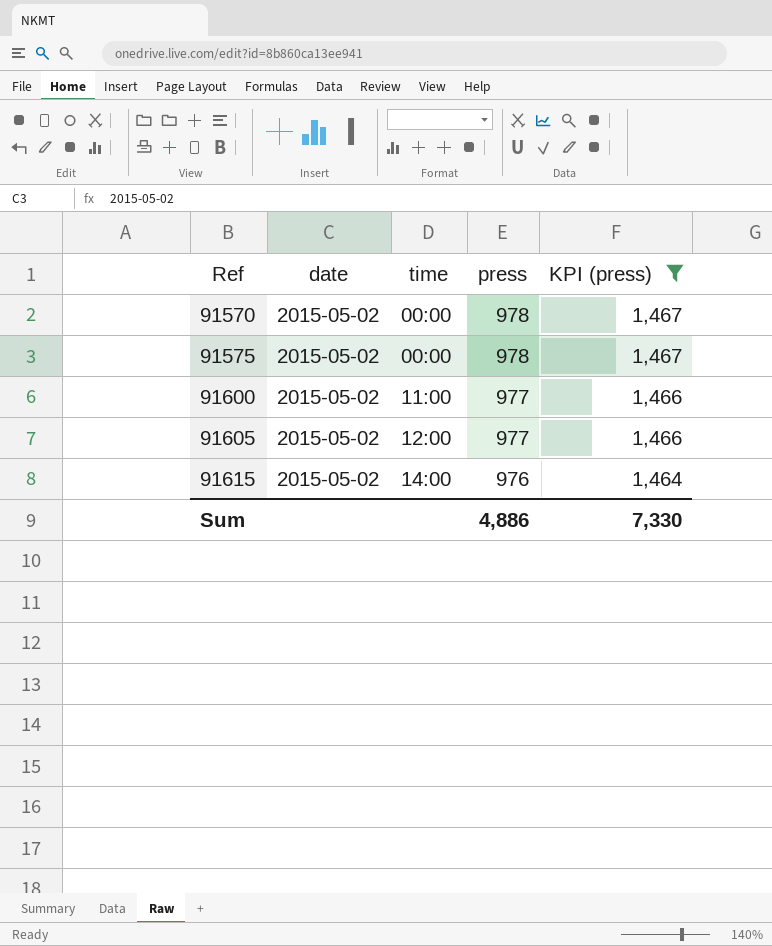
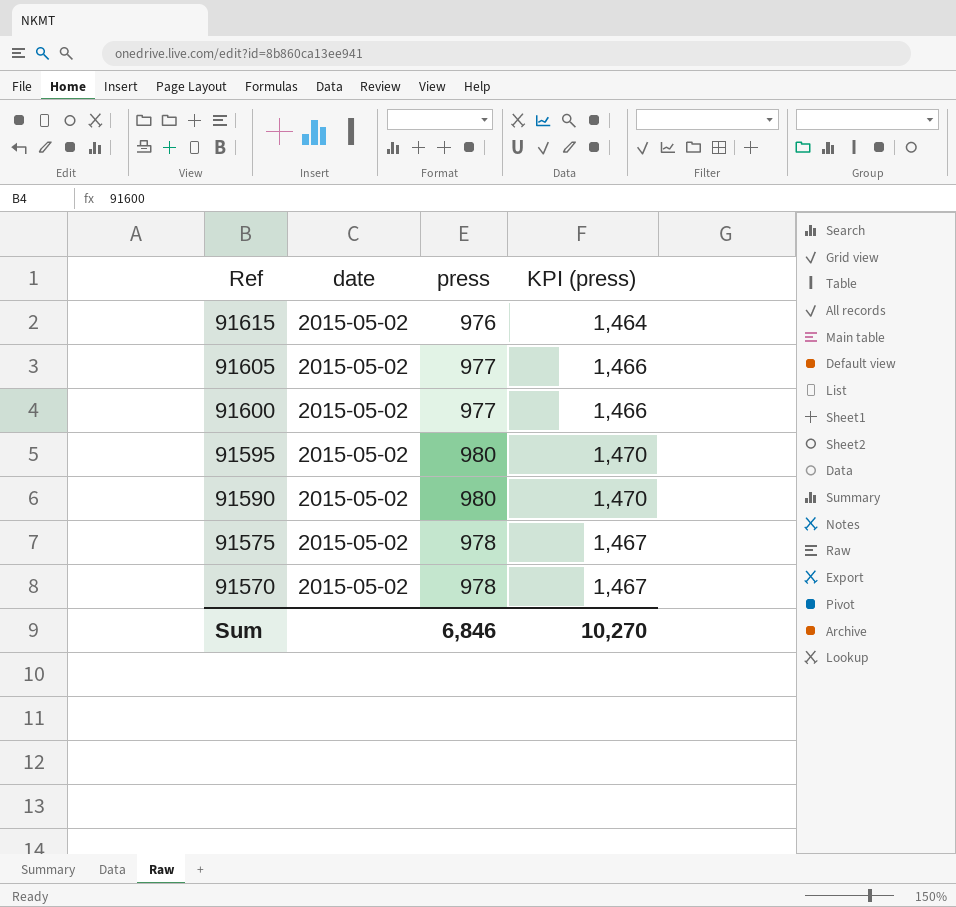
filter: KPI (press) != 1,470 -> none
row order: Ref ascending -> Ref descending
column time | position: 3 -> none
Sum | press: 4,886 -> 6,846
Sum | KPI (press): 7,330 -> 10,270

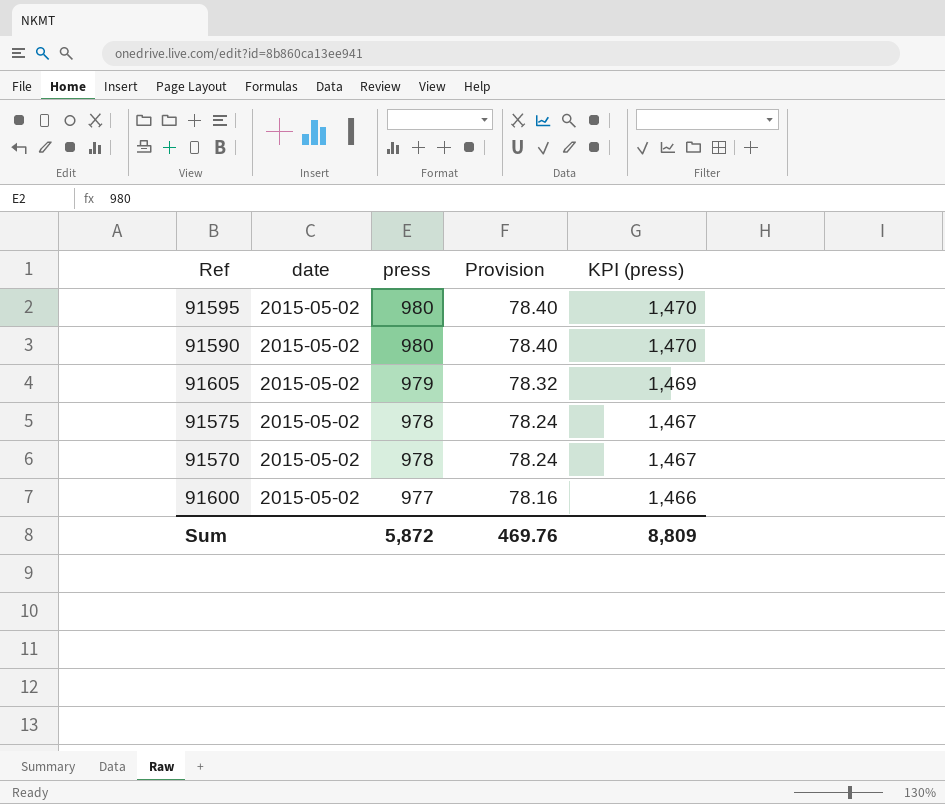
row order: Ref descending -> press descending
column Provision | formula: none -> [press] * 0.08
row 91615: 2015-05-02 | 976 | 1,464 -> none
91605 | press: 977 -> 979
91605 | KPI (press): 1,466 -> 1,469
Sum | press: 6,846 -> 5,872
Sum | KPI (press): 10,270 -> 8,809

